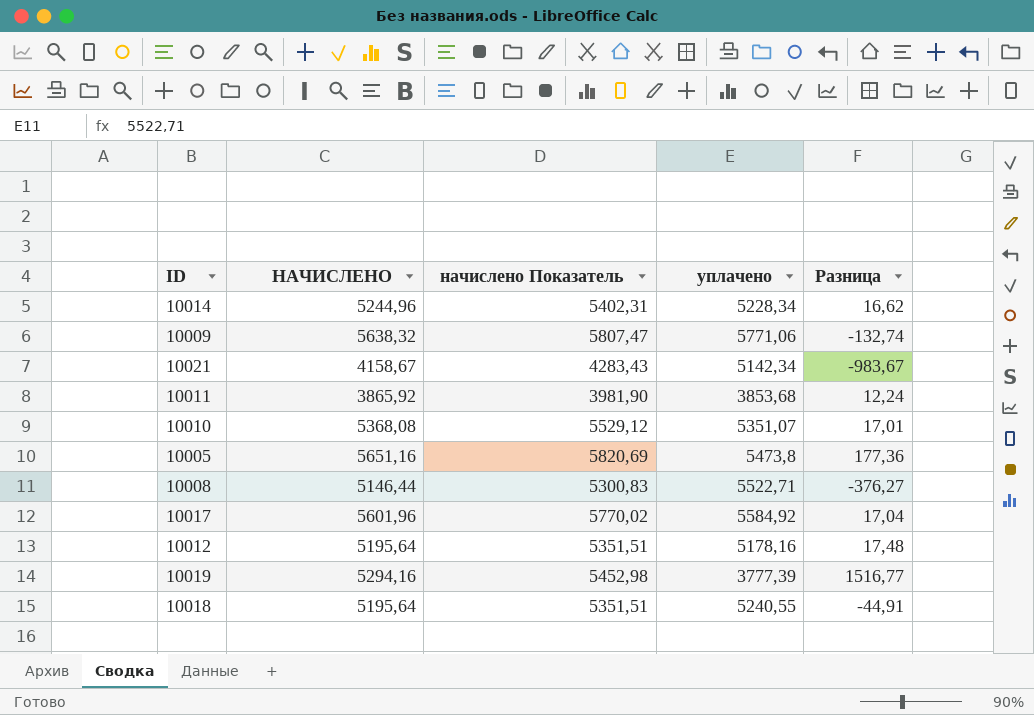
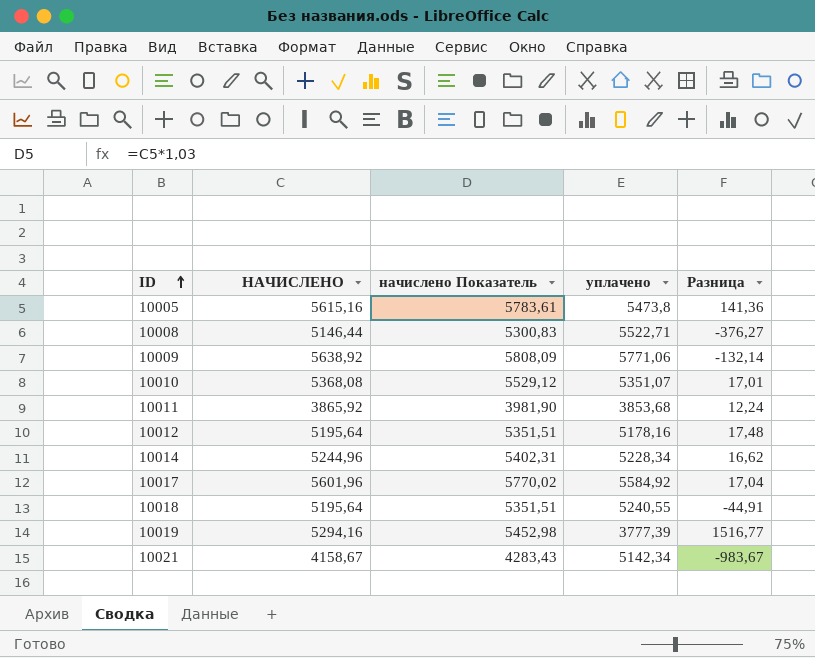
row order: none -> ID ascending
10005 | НАЧИСЛЕНО: 5651,16 -> 5615,16
10005 | начислено Показатель: 5820,69 -> 5783,61
10005 | Разница: 177,36 -> 141,36
10009 | НАЧИСЛЕНО: 5638,32 -> 5638,92
10009 | начислено Показатель: 5807,47 -> 5808,09
10009 | Разница: -132,74 -> -132,14

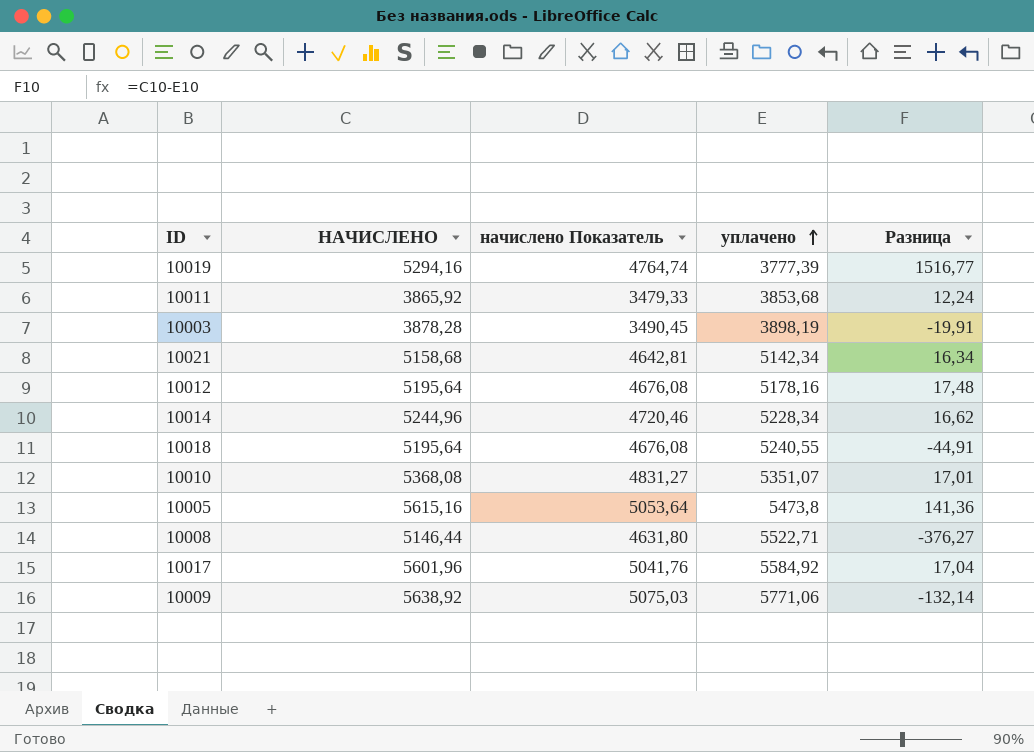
row order: ID ascending -> уплачено ascending
column начислено Показатель | formula: [НАЧИСЛЕНО] * 1,03 -> [НАЧИСЛЕНО] * 0,9
row 10003: none -> 3878,28 | 3490,45 | 3898,19 | -19,91
10021 | НАЧИСЛЕНО: 4158,67 -> 5158,68
10021 | Разница: -983,67 -> 16,34

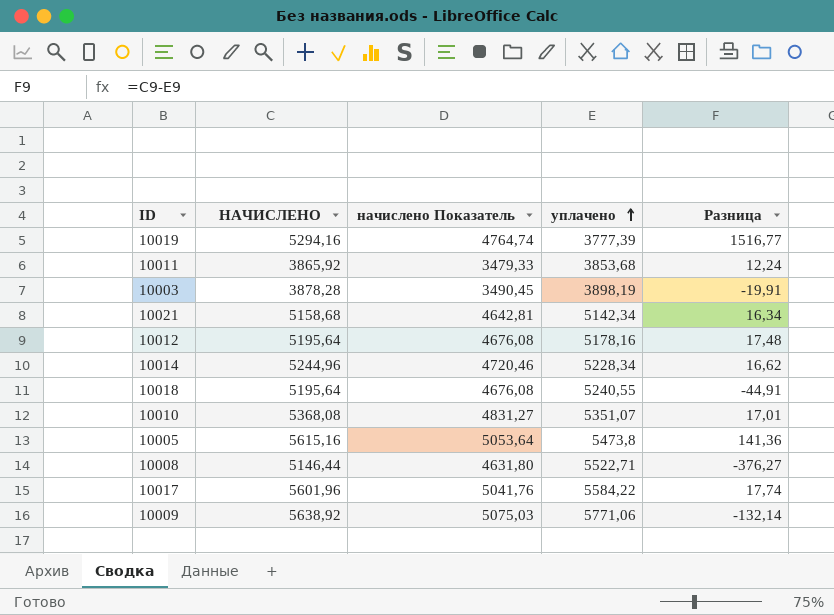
10017 | уплачено: 5584,92 -> 5584,22
10017 | Разница: 17,04 -> 17,74

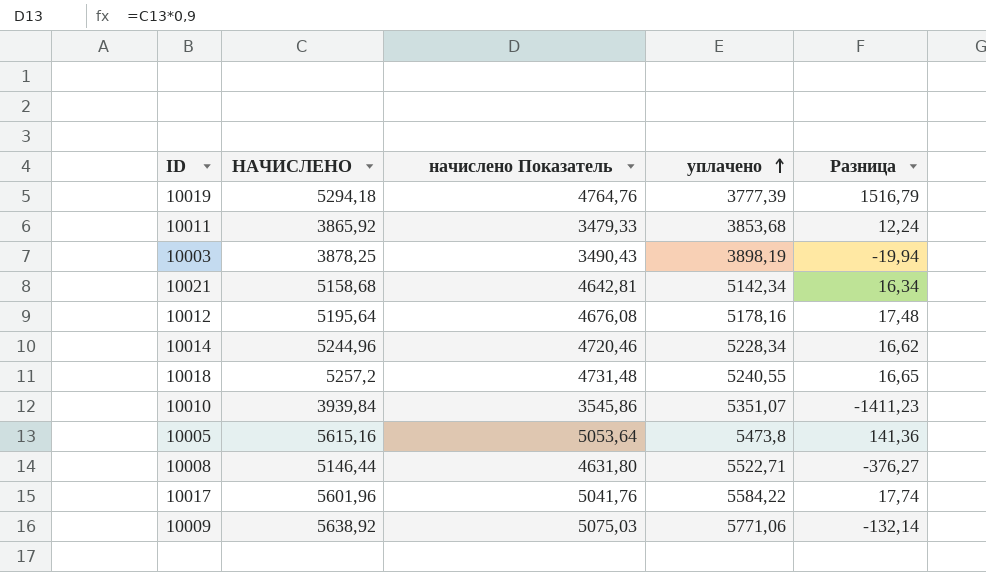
10019 | НАЧИСЛЕНО: 5294,16 -> 5294,18
10019 | начислено Показатель: 4764,74 -> 4764,76
10019 | Разница: 1516,77 -> 1516,79
10003 | НАЧИСЛЕНО: 3878,28 -> 3878,25
10003 | начислено Показатель: 3490,45 -> 3490,43
10003 | Разница: -19,91 -> -19,94
10018 | НАЧИСЛЕНО: 5195,64 -> 5257,2
10018 | начислено Показатель: 4676,08 -> 4731,48
10018 | Разница: -44,91 -> 16,65
10010 | НАЧИСЛЕНО: 5368,08 -> 3939,84
10010 | начислено Показатель: 4831,27 -> 3545,86
10010 | Разница: 17,01 -> -1411,23

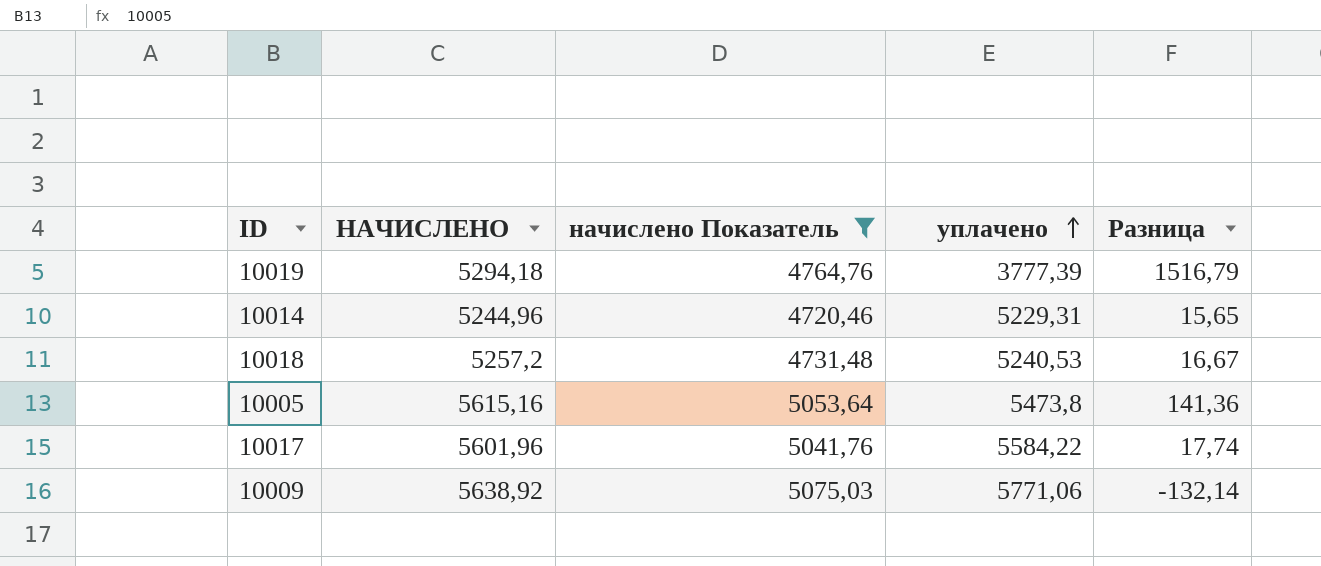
filter: none -> начислено Показатель >= 4720,46
10014 | уплачено: 5228,34 -> 5229,31
10014 | Разница: 16,62 -> 15,65
10018 | уплачено: 5240,55 -> 5240,53
10018 | Разница: 16,65 -> 16,67

